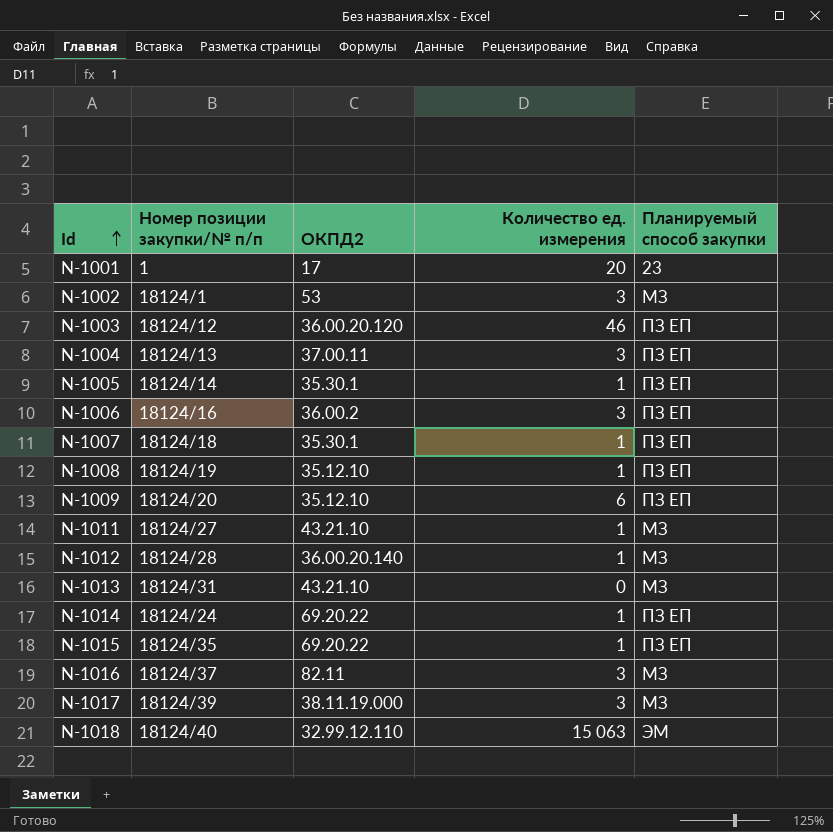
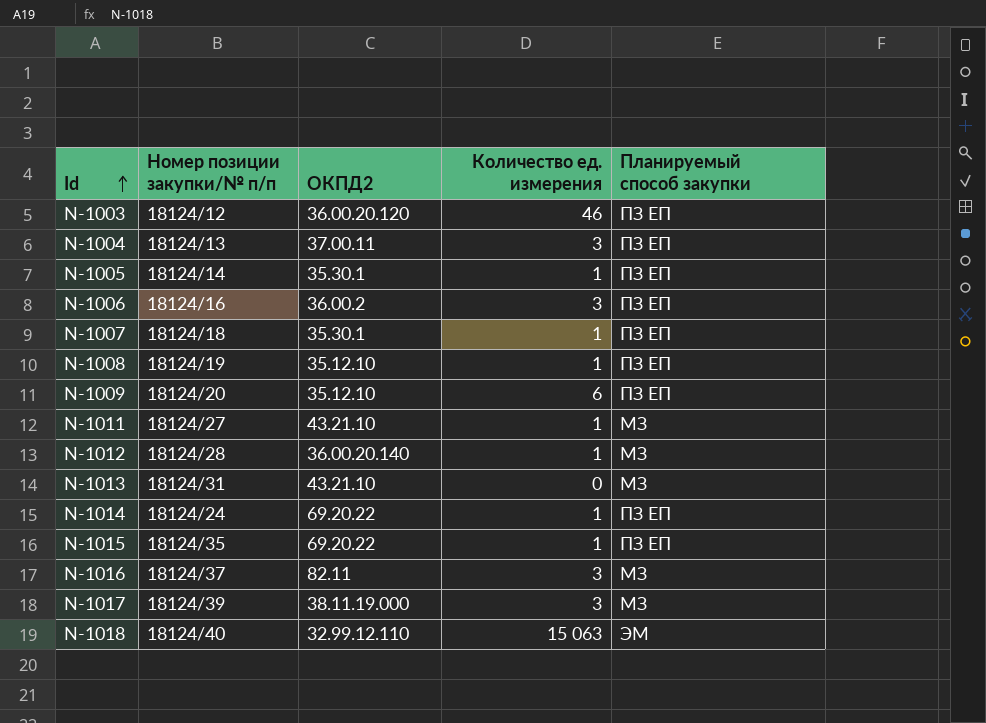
row N-1001: 1 | 17 | 20 | 23 -> none
row N-1002: 18124/1 | 53 | 3 | МЗ -> none

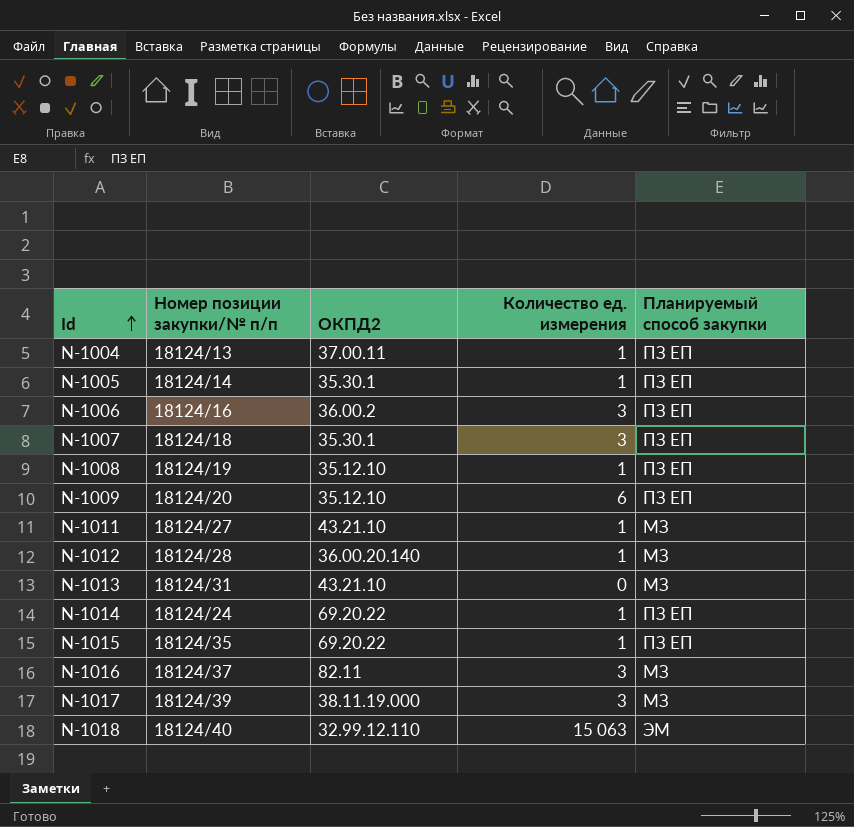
row N-1003: 18124/12 | 36.00.20.120 | 46 | ПЗ ЕП -> none
N-1004 | Количество ед. измерения: 3 -> 1
N-1007 | Количество ед. измерения: 1 -> 3

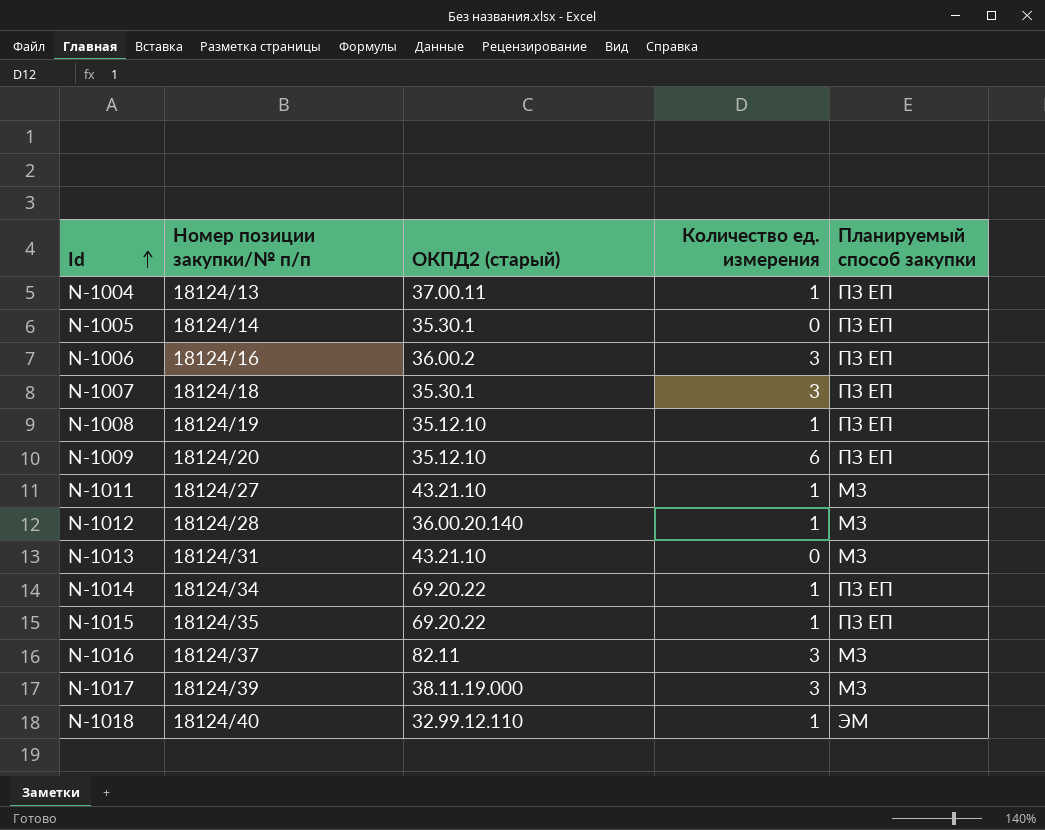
column name: ОКПД2 -> ОКПД2 (старый)
N-1005 | Количество ед. измерения: 1 -> 0
N-1014 | Номер позиции закупки/№ п/п: 18124/24 -> 18124/34
N-1018 | Количество ед. измерения: 15 063 -> 1

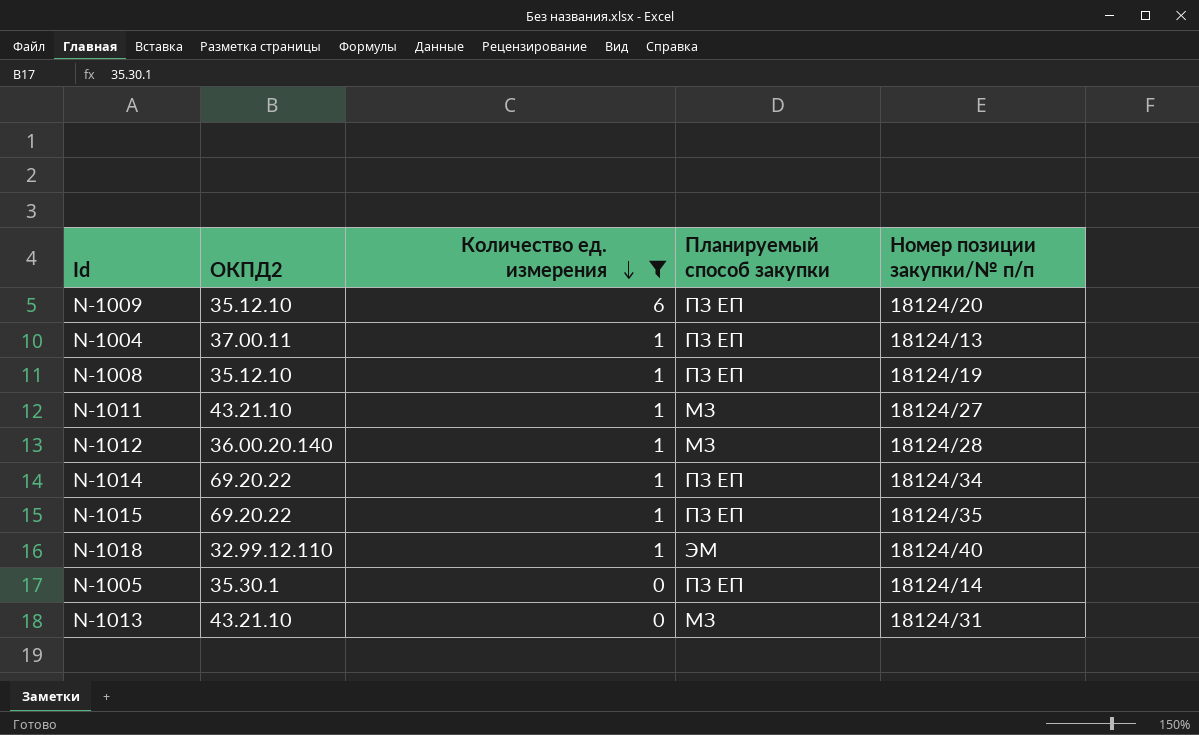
filter: none -> Количество ед. измерения != 3
row order: Id ascending -> Количество ед. измерения descending
column name: ОКПД2 (старый) -> ОКПД2
column Номер позиции закупки/№ п/п | position: 2 -> 5

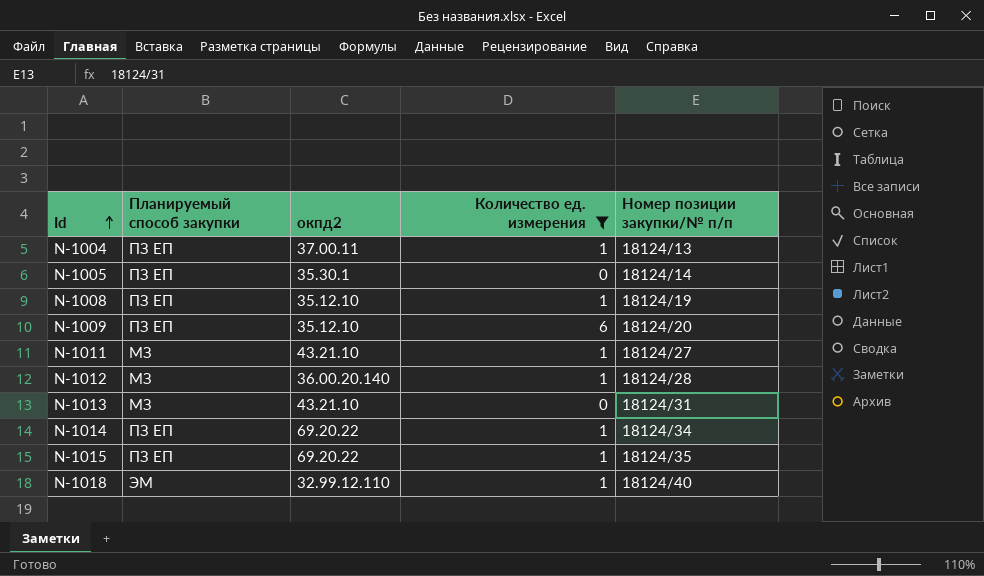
row order: Количество ед. измерения descending -> Id ascending
column Планируемый способ закупки | position: 4 -> 2
column name: ОКПД2 -> окпд2

